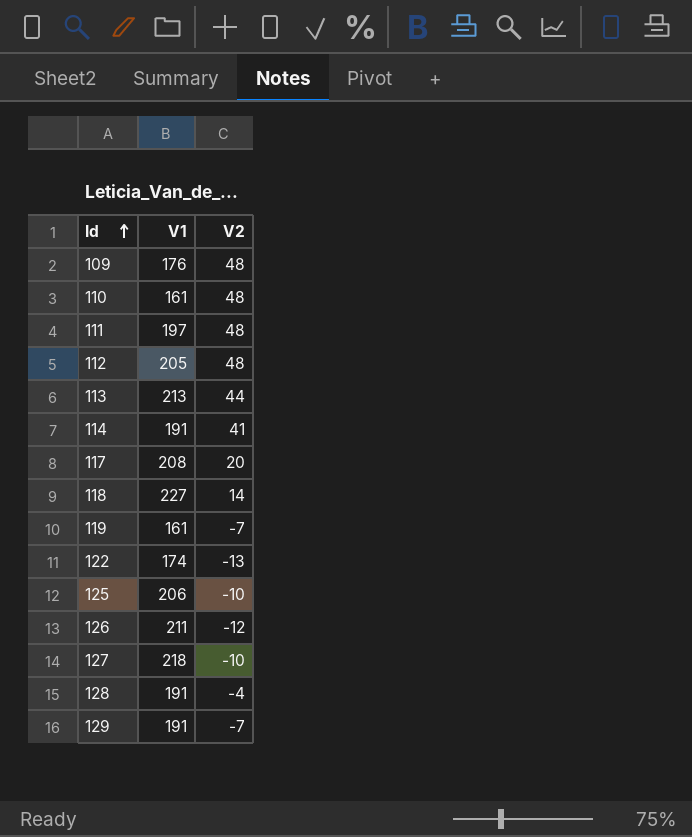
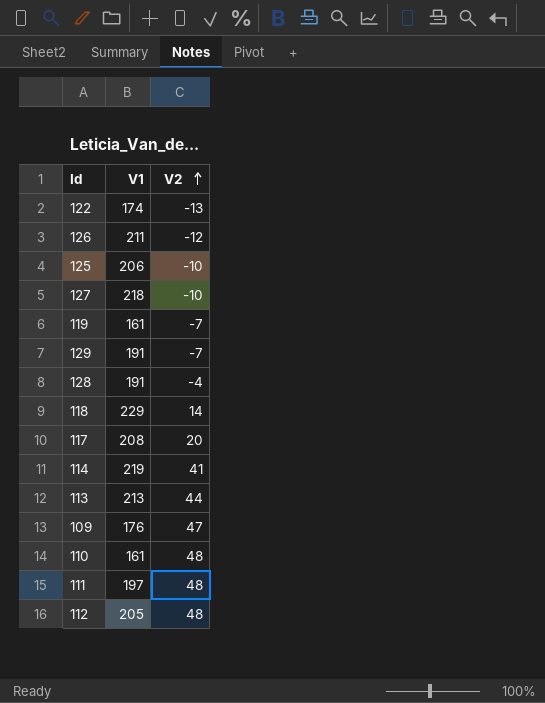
row order: Id ascending -> V2 ascending
118 | V1: 227 -> 229
114 | V1: 191 -> 219
109 | V2: 48 -> 47

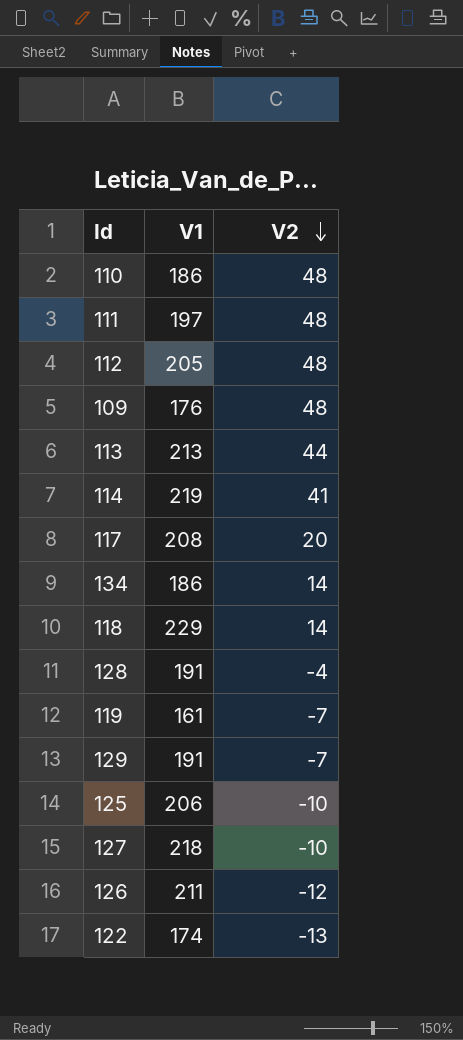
row order: V2 ascending -> V2 descending
110 | V1: 161 -> 186
109 | V2: 47 -> 48
row 134: none -> 186 | 14

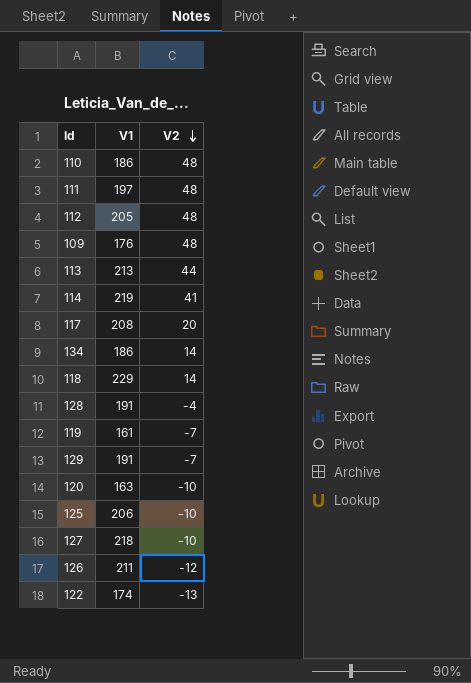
row 120: none -> 163 | -10

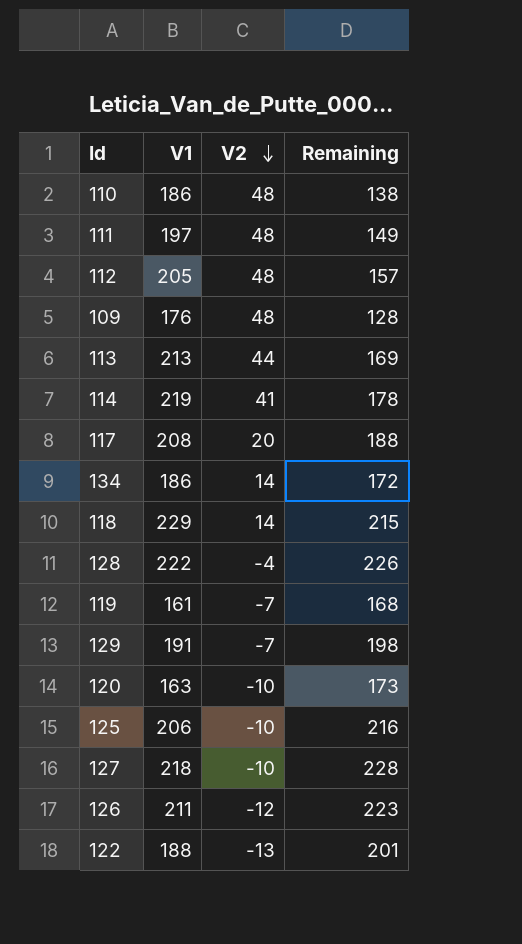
column Remaining | formula: none -> [V1] - [V2]
128 | V1: 191 -> 222
122 | V1: 174 -> 188

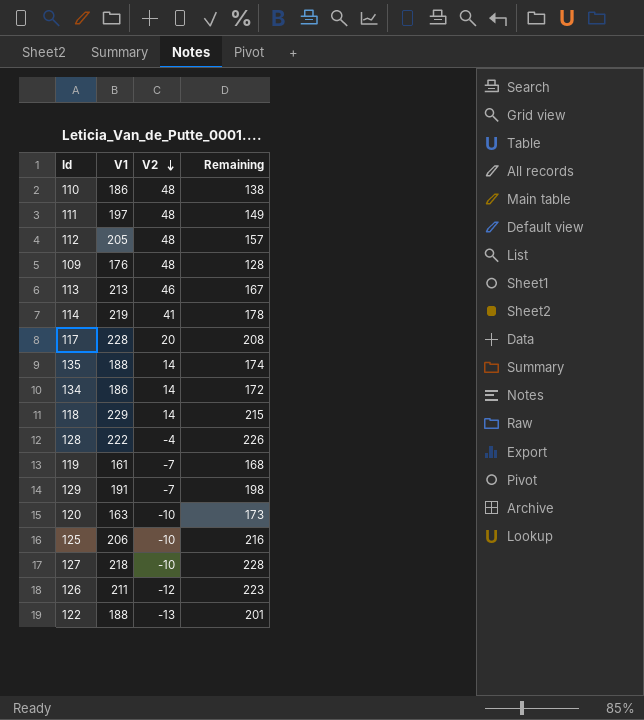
113 | V2: 44 -> 46
113 | Remaining: 169 -> 167
117 | V1: 208 -> 228
117 | Remaining: 188 -> 208
row 135: none -> 188 | 14 | 174

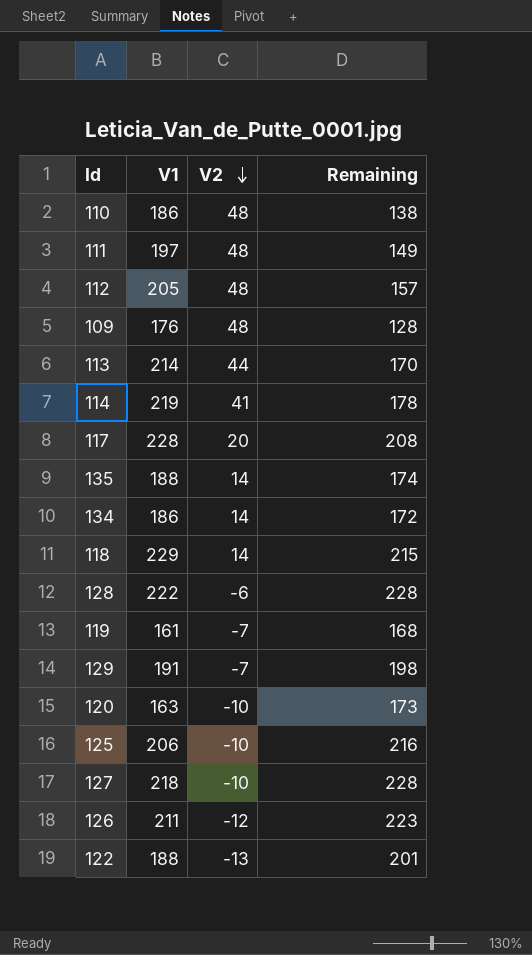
113 | V1: 213 -> 214
113 | V2: 46 -> 44
113 | Remaining: 167 -> 170
128 | V2: -4 -> -6
128 | Remaining: 226 -> 228

